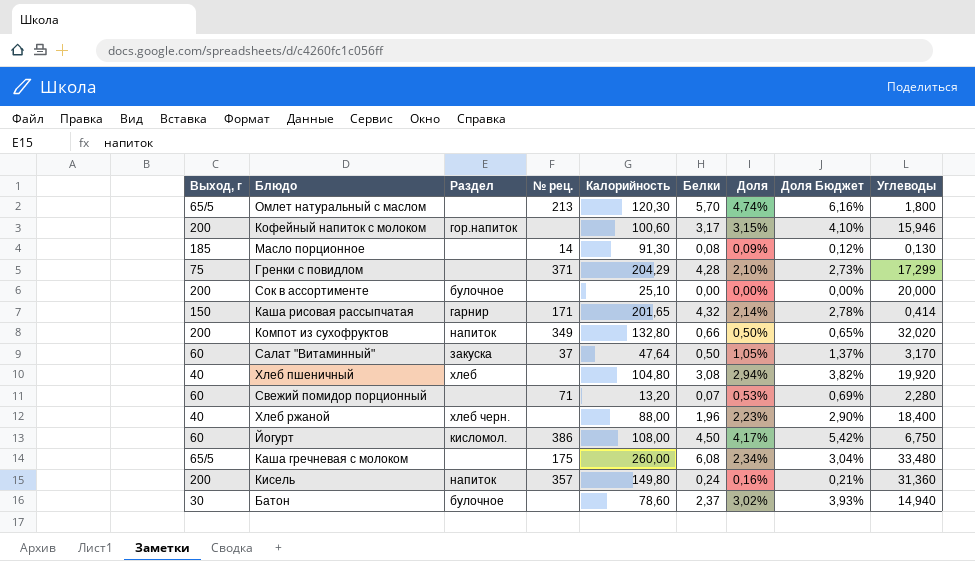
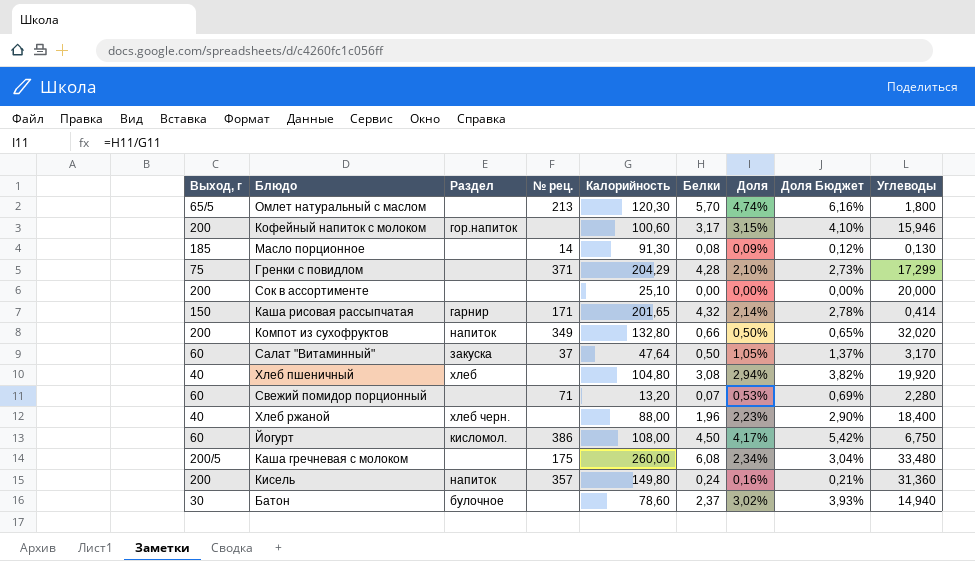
Сок в ассортименте | Раздел: булочное -> none
Каша гречневая с молоком | Выход, г: 65/5 -> 200/5

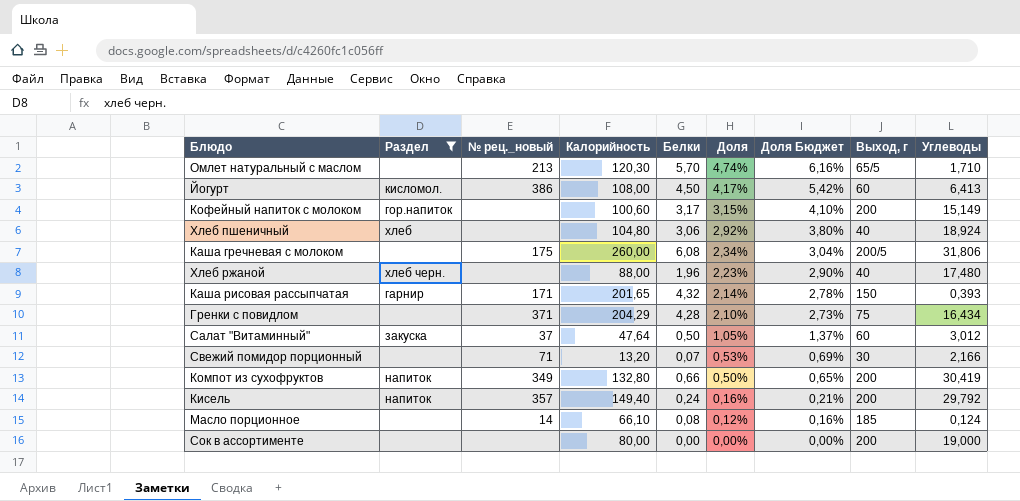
filter: none -> Раздел != булочное
row order: none -> Доля descending
column name: № рец. -> № рец._новый
column Выход, г | position: 1 -> 8
Омлет натуральный с маслом | Углеводы: 1,800 -> 1,710
Йогурт | Углеводы: 6,750 -> 6,413
Кофейный напиток с молоком | Углеводы: 15,946 -> 15,149
Хлеб пшеничный | Белки: 3,08 -> 3,06
Хлеб пшеничный | Доля: 2,94% -> 2,92%
Хлеб пшеничный | Доля Бюджет: 3,82% -> 3,80%
Хлеб пшеничный | Углеводы: 19,920 -> 18,924
Каша гречневая с молоком | Углеводы: 33,480 -> 31,806
Хлеб ржаной | Углеводы: 18,400 -> 17,480
Каша рисовая рассыпчатая | Углеводы: 0,414 -> 0,393
Гренки с повидлом | Углеводы: 17,299 -> 16,434
Салат "Витаминный" | Углеводы: 3,170 -> 3,012
Свежий помидор порционный | Выход, г: 60 -> 30
Свежий помидор порционный | Углеводы: 2,280 -> 2,166
Компот из сухофруктов | Углеводы: 32,020 -> 30,419
Кисель | Калорийность: 149,80 -> 149,40
Кисель | Углеводы: 31,360 -> 29,792
Масло порционное | Калорийность: 91,30 -> 66,10
Масло порционное | Доля: 0,09% -> 0,12%
Масло порционное | Доля Бюджет: 0,12% -> 0,16%
Масло порционное | Углеводы: 0,130 -> 0,124
Сок в ассортименте | Калорийность: 25,10 -> 80,00
Сок в ассортименте | Углеводы: 20,000 -> 19,000

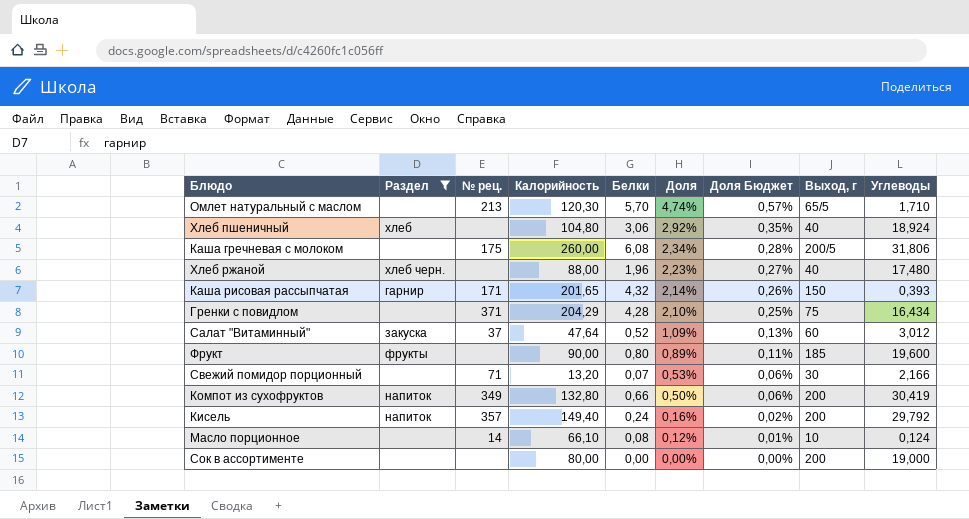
column name: № рец._новый -> № рец.
column Доля Бюджет | formula: [Доля] * 1,3 -> [Доля] * 0,12
row Йогурт: кисломол. | 386 | 108,00 | 4,50 | 4,17% | 5,42% | 60 | 6,413 -> none
row Кофейный напиток с молоком: гор.напиток | none | 100,60 | 3,17 | 3,15% | 4,10% | 200 | 15,149 -> none
Салат "Витаминный" | Белки: 0,50 -> 0,52
Салат "Витаминный" | Доля: 1,05% -> 1,09%
row Фрукт: none -> фрукты | none | 90,00 | 0,80 | 0,89% | 0,11% | 185 | 19,600
Масло порционное | Выход, г: 185 -> 10

